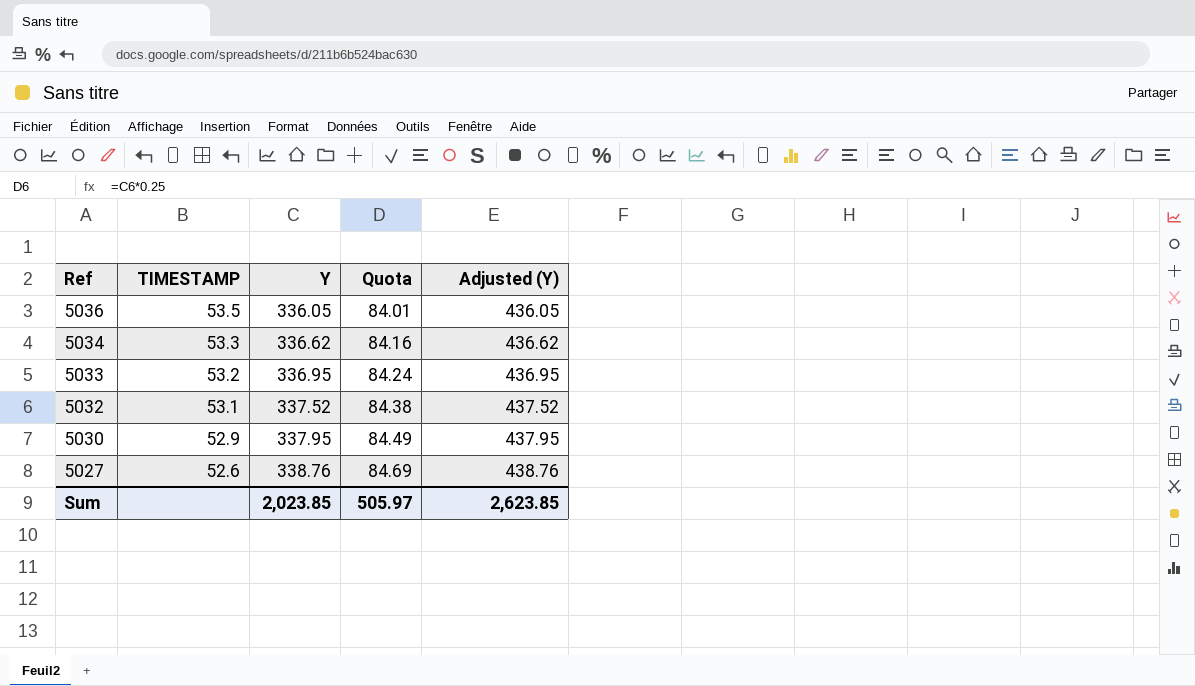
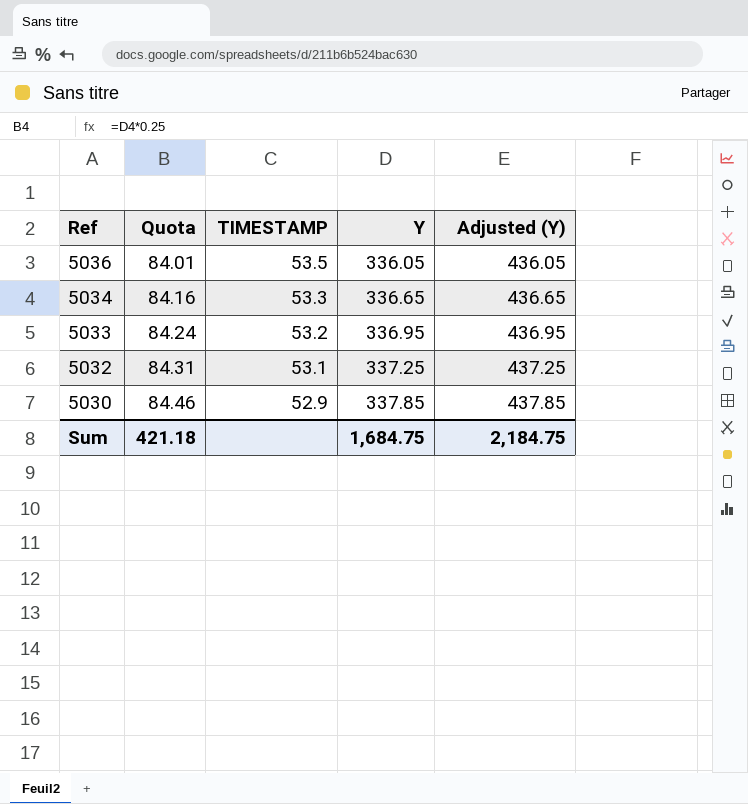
column Quota | position: 4 -> 2
row 5027: 52.6 | 338.76 | 84.69 | 438.76 -> none
5034 | Y: 336.62 -> 336.65
5034 | Adjusted (Y): 436.62 -> 436.65
5032 | Quota: 84.38 -> 84.31
5032 | Y: 337.52 -> 337.25
5032 | Adjusted (Y): 437.52 -> 437.25
5030 | Quota: 84.49 -> 84.46
5030 | Y: 337.95 -> 337.85
5030 | Adjusted (Y): 437.95 -> 437.85
Sum | Quota: 505.97 -> 421.18
Sum | Y: 2,023.85 -> 1,684.75
Sum | Adjusted (Y): 2,623.85 -> 2,184.75

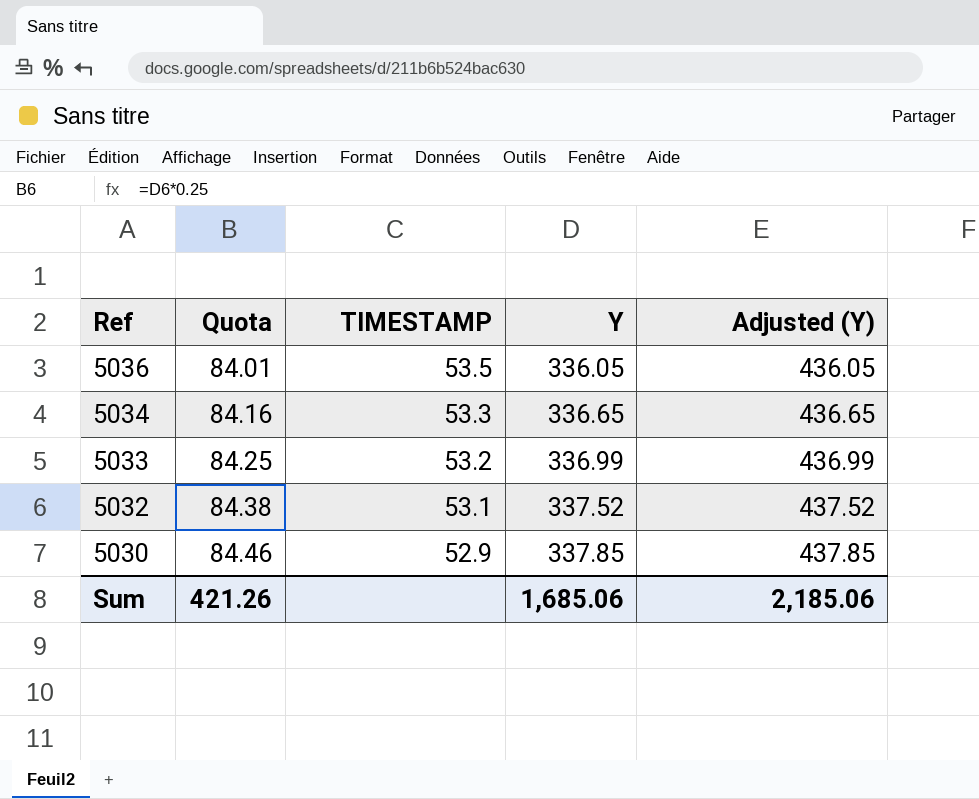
5033 | Quota: 84.24 -> 84.25
5033 | Y: 336.95 -> 336.99
5033 | Adjusted (Y): 436.95 -> 436.99
5032 | Quota: 84.31 -> 84.38
5032 | Y: 337.25 -> 337.52
5032 | Adjusted (Y): 437.25 -> 437.52
Sum | Quota: 421.18 -> 421.26
Sum | Y: 1,684.75 -> 1,685.06
Sum | Adjusted (Y): 2,184.75 -> 2,185.06

